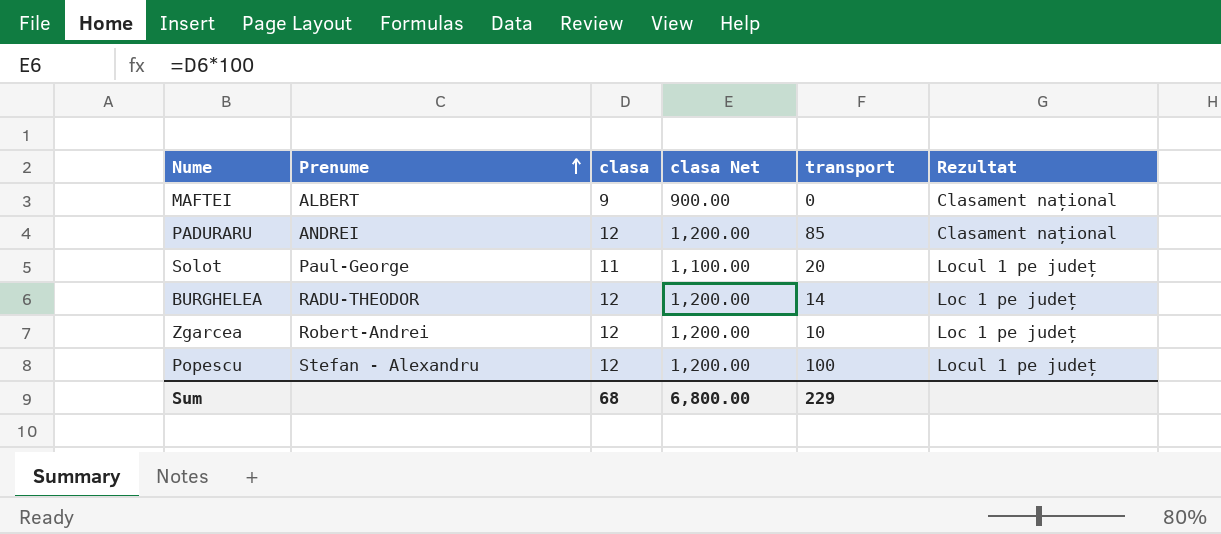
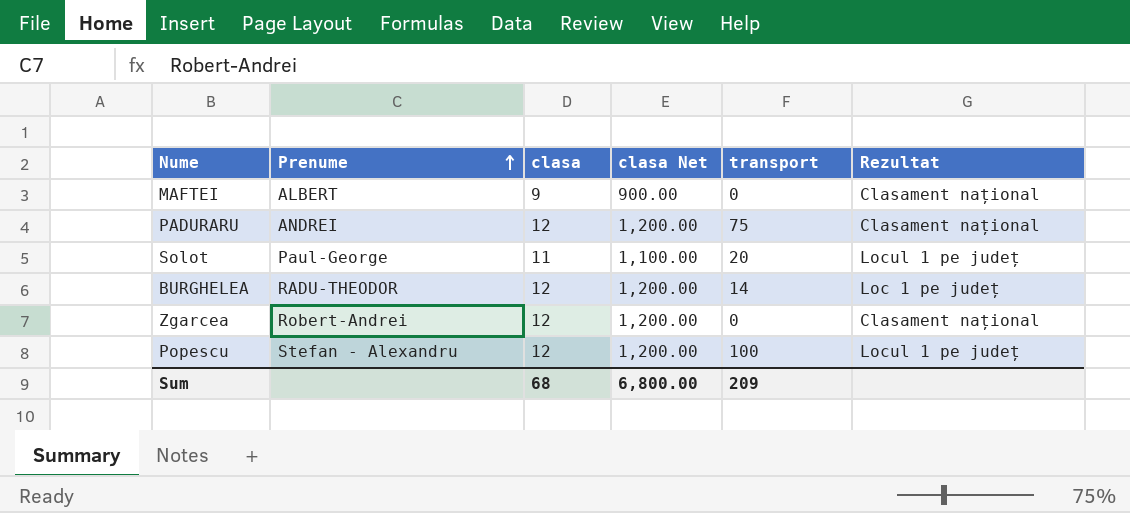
PADURARU | transport: 85 -> 75
Zgarcea | transport: 10 -> 0
Zgarcea | Rezultat: Loc 1 pe județ -> Clasament național
Sum | transport: 229 -> 209

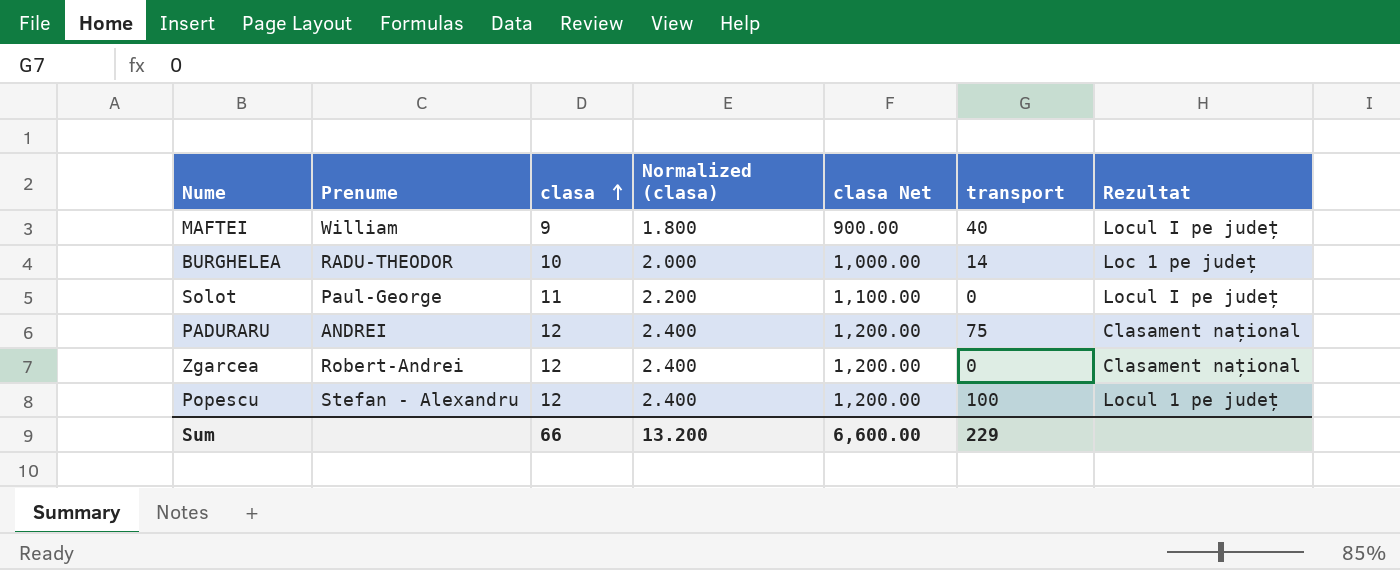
row order: Prenume ascending -> clasa ascending
column Normalized (clasa) | formula: none -> [clasa] * 0.2
MAFTEI | Prenume: ALBERT -> William
MAFTEI | transport: 0 -> 40
MAFTEI | Rezultat: Clasament național -> Locul I pe județ
BURGHELEA | clasa: 12 -> 10
BURGHELEA | clasa Net: 1,200.00 -> 1,000.00
Solot | transport: 20 -> 0
Solot | Rezultat: Locul 1 pe județ -> Locul I pe județ
Sum | clasa: 68 -> 66
Sum | clasa Net: 6,800.00 -> 6,600.00
Sum | transport: 209 -> 229

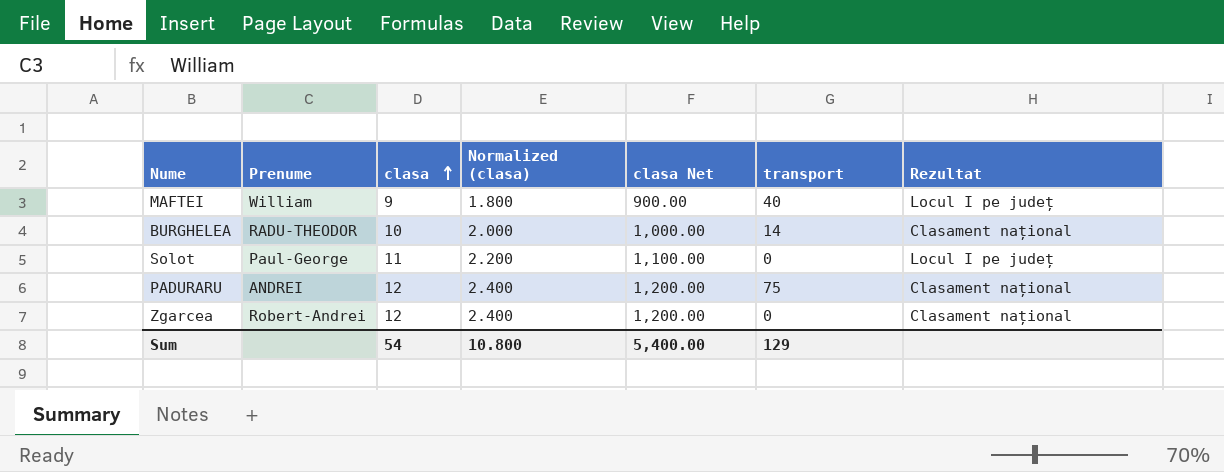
row Popescu: Stefan - Alexandru | 12 | 2.400 | 1,200.00 | 100 | Locul 1 pe județ -> none
BURGHELEA | Rezultat: Loc 1 pe județ -> Clasament național
Sum | clasa: 66 -> 54
Sum | Normalized (clasa): 13.200 -> 10.800
Sum | clasa Net: 6,600.00 -> 5,400.00
Sum | transport: 229 -> 129

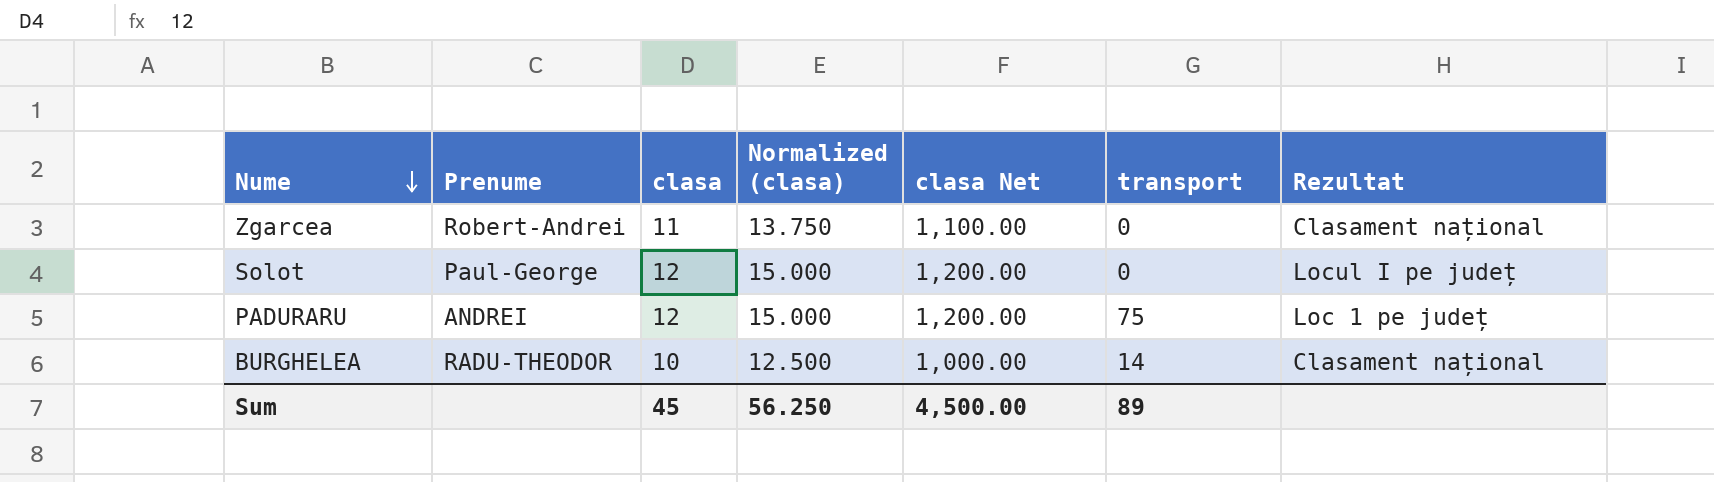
row order: clasa ascending -> Nume descending
column Normalized (clasa) | formula: [clasa] * 0.2 -> [clasa] * 1.25
row MAFTEI: William | 9 | 1.800 | 900.00 | 40 | Locul I pe județ -> none
Zgarcea | clasa: 12 -> 11
Zgarcea | clasa Net: 1,200.00 -> 1,100.00
Solot | clasa: 11 -> 12
Solot | clasa Net: 1,100.00 -> 1,200.00
PADURARU | Rezultat: Clasament național -> Loc 1 pe județ
Sum | clasa: 54 -> 45
Sum | Normalized (clasa): 10.800 -> 56.250
Sum | clasa Net: 5,400.00 -> 4,500.00
Sum | transport: 129 -> 89

